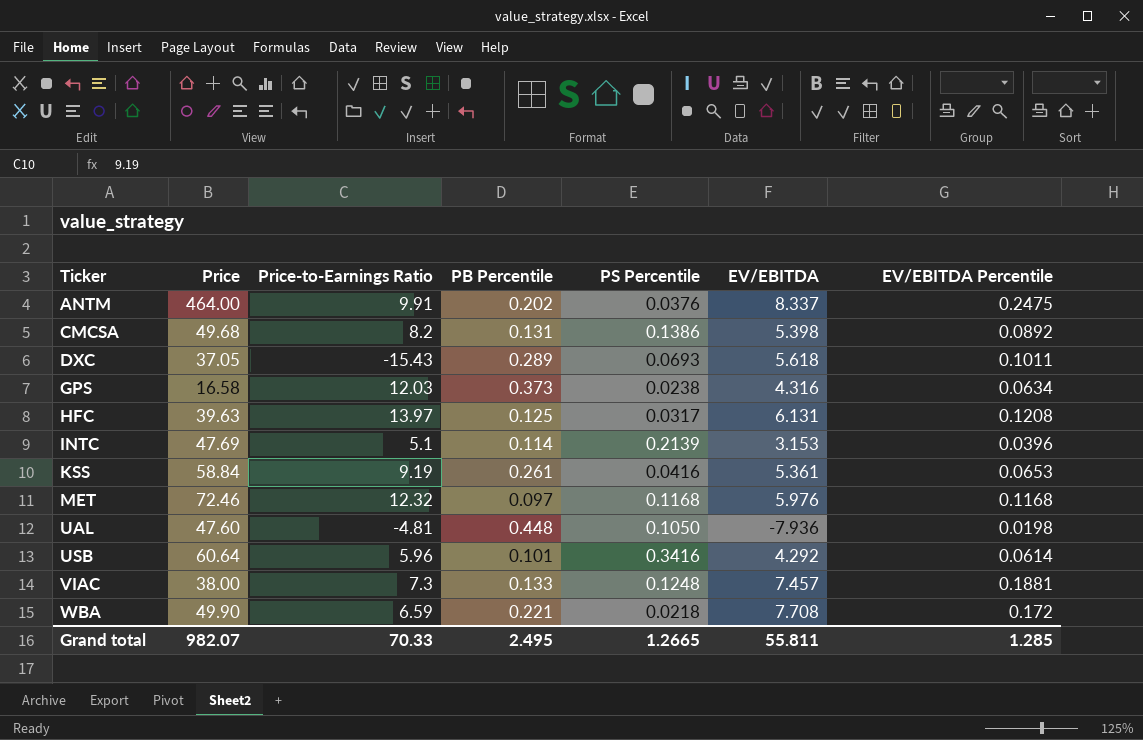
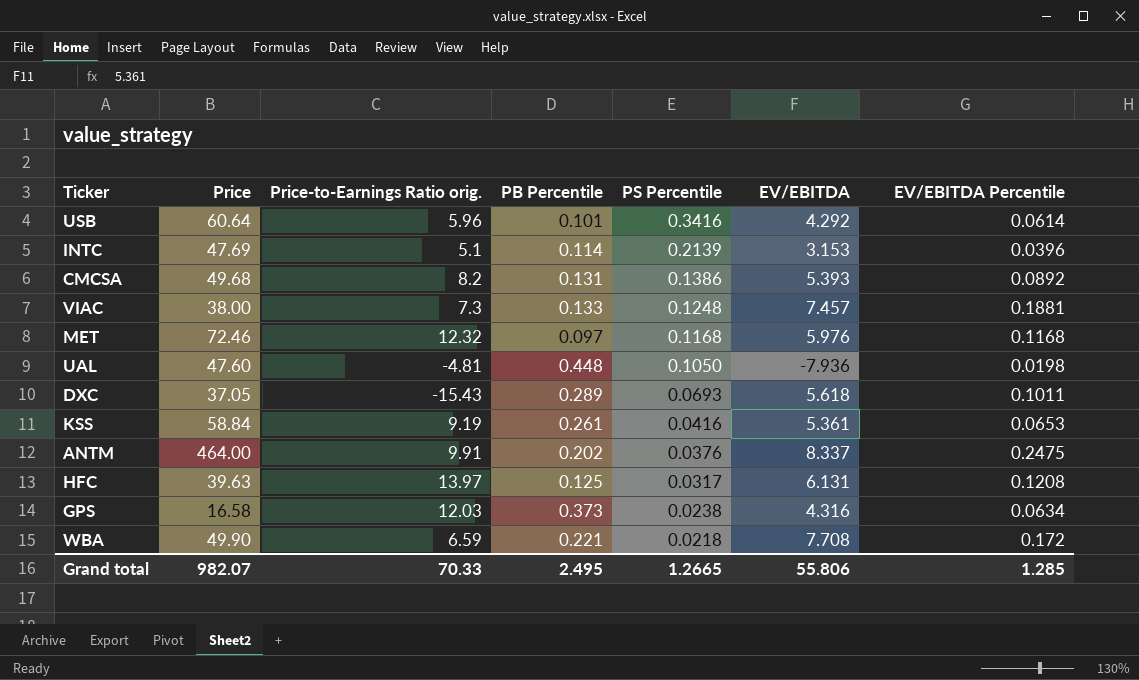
row order: Ticker ascending -> PS Percentile descending
column name: Price-to-Earnings Ratio -> Price-to-Earnings Ratio orig.
CMCSA | EV/EBITDA: 5.398 -> 5.393
Grand total | EV/EBITDA: 55.811 -> 55.806

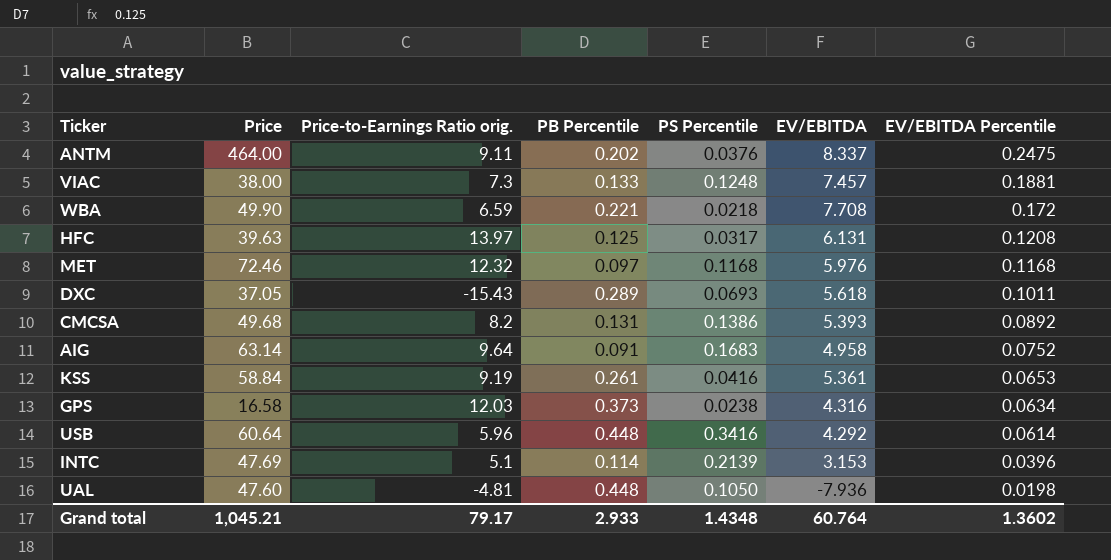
row order: PS Percentile descending -> EV/EBITDA Percentile descending
ANTM | Price-to-Earnings Ratio orig.: 9.91 -> 9.11
row AIG: none -> 63.14 | 9.64 | 0.091 | 0.1683 | 4.958 | 0.0752
USB | PB Percentile: 0.101 -> 0.448
Grand total | Price: 982.07 -> 1,045.21
Grand total | Price-to-Earnings Ratio orig.: 70.33 -> 79.17
Grand total | PB Percentile: 2.495 -> 2.933
Grand total | PS Percentile: 1.2665 -> 1.4348
Grand total | EV/EBITDA: 55.806 -> 60.764
Grand total | EV/EBITDA Percentile: 1.285 -> 1.3602

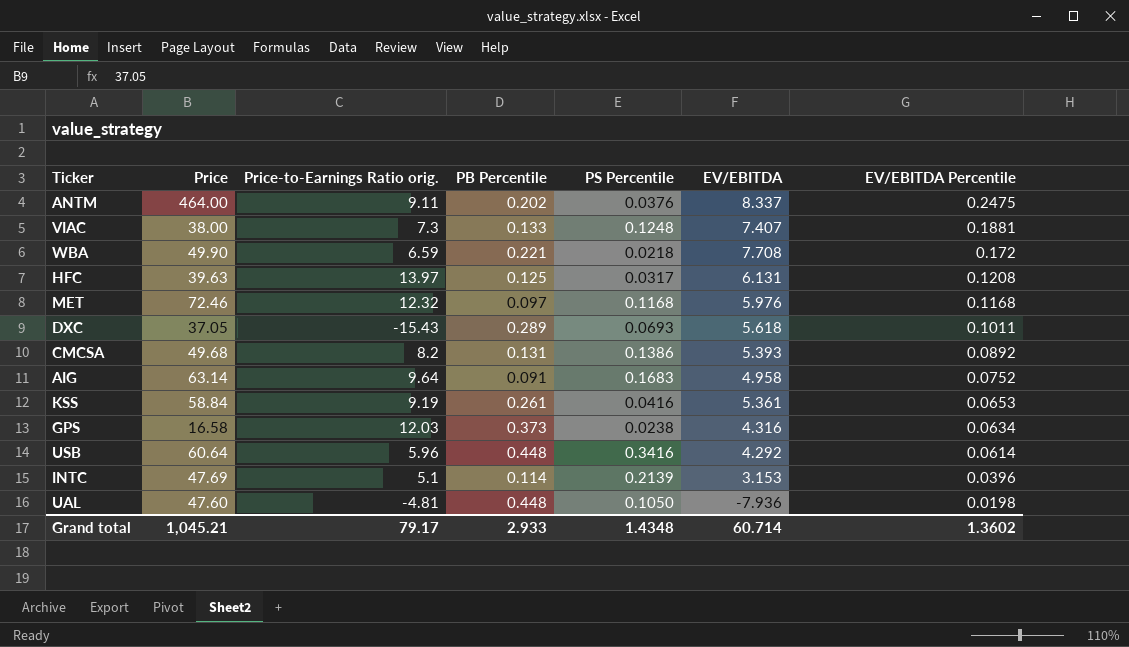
VIAC | EV/EBITDA: 7.457 -> 7.407
Grand total | EV/EBITDA: 60.764 -> 60.714

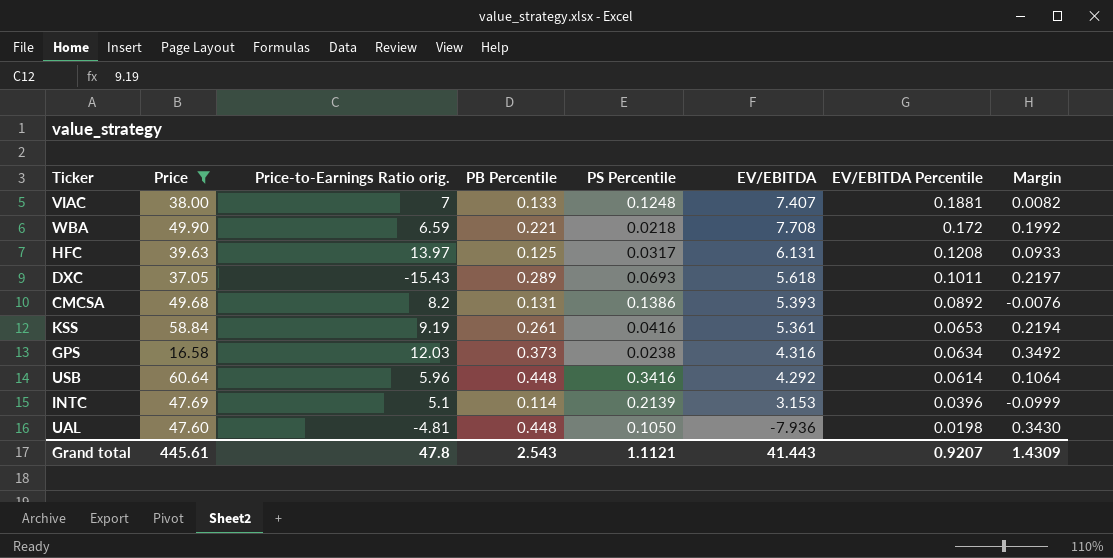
filter: none -> Price <= 60.64
column Margin | formula: none -> [PB Percentile] - [PS Percentile]
VIAC | Price-to-Earnings Ratio orig.: 7.3 -> 7
Grand total | Price: 1,045.21 -> 445.61
Grand total | Price-to-Earnings Ratio orig.: 79.17 -> 47.8
Grand total | PB Percentile: 2.933 -> 2.543
Grand total | PS Percentile: 1.4348 -> 1.1121
Grand total | EV/EBITDA: 60.714 -> 41.443
Grand total | EV/EBITDA Percentile: 1.3602 -> 0.9207

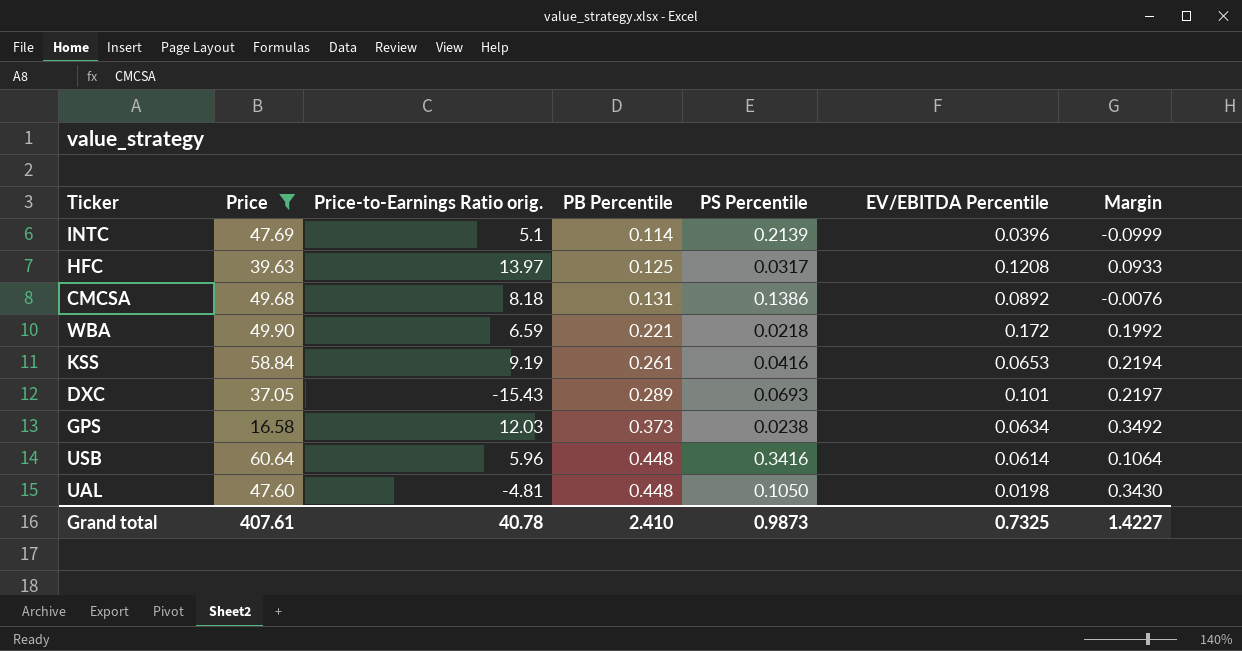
row order: EV/EBITDA Percentile descending -> PB Percentile ascending
column EV/EBITDA | position: 6 -> none
row VIAC: 38.00 | 7 | 0.133 | 0.1248 | 7.407 | 0.1881 | 0.0082 -> none
CMCSA | Price-to-Earnings Ratio orig.: 8.2 -> 8.18
DXC | EV/EBITDA Percentile: 0.1011 -> 0.101
Grand total | Price: 445.61 -> 407.61
Grand total | Price-to-Earnings Ratio orig.: 47.8 -> 40.78
Grand total | PB Percentile: 2.543 -> 2.410
Grand total | PS Percentile: 1.1121 -> 0.9873
Grand total | EV/EBITDA Percentile: 0.9207 -> 0.7325
Grand total | Margin: 1.4309 -> 1.4227

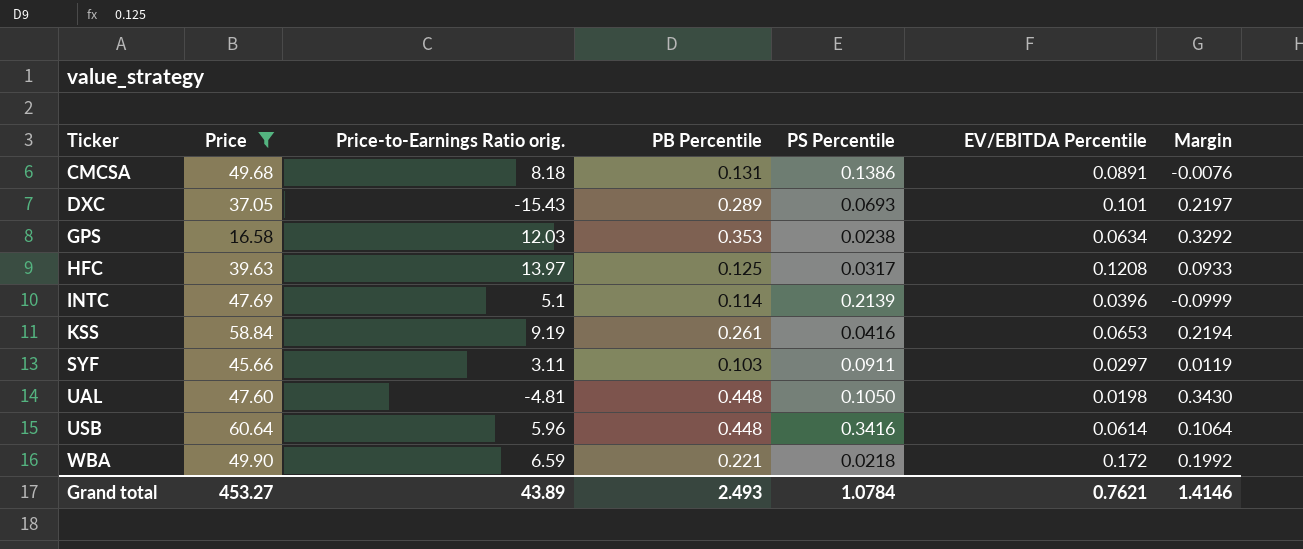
row order: PB Percentile ascending -> Ticker ascending
CMCSA | EV/EBITDA Percentile: 0.0892 -> 0.0891
GPS | PB Percentile: 0.373 -> 0.353
GPS | Margin: 0.3492 -> 0.3292
row SYF: none -> 45.66 | 3.11 | 0.103 | 0.0911 | 0.0297 | 0.0119
Grand total | Price: 407.61 -> 453.27
Grand total | Price-to-Earnings Ratio orig.: 40.78 -> 43.89
Grand total | PB Percentile: 2.410 -> 2.493
Grand total | PS Percentile: 0.9873 -> 1.0784
Grand total | EV/EBITDA Percentile: 0.7325 -> 0.7621
Grand total | Margin: 1.4227 -> 1.4146

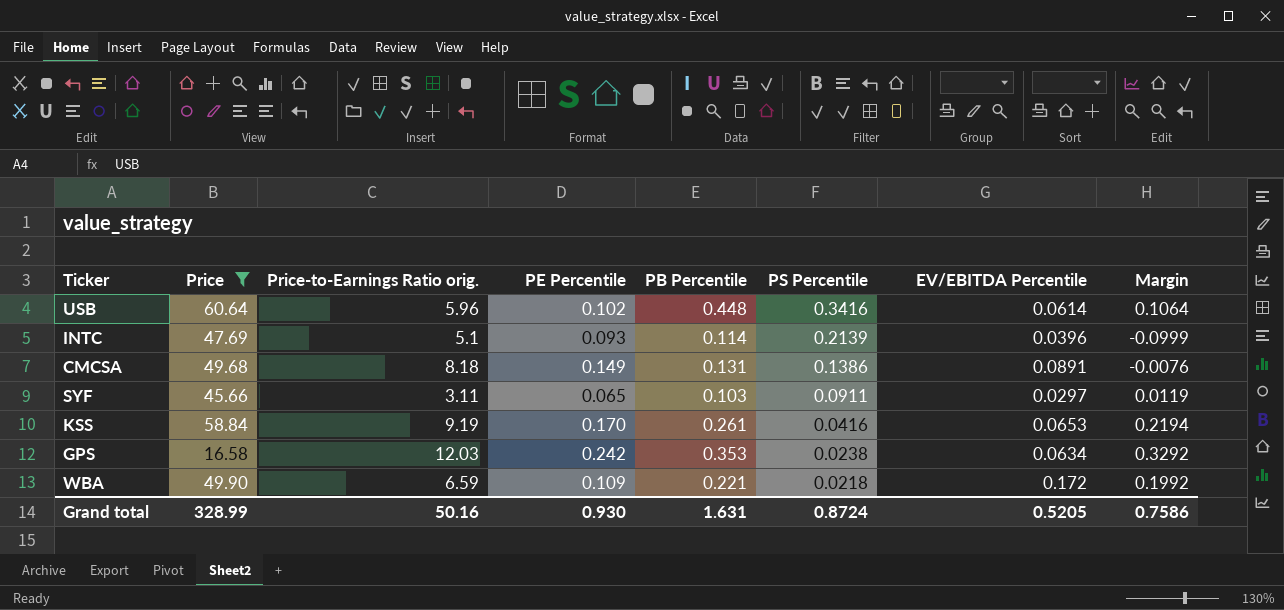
row order: Ticker ascending -> PS Percentile descending
column PE Percentile | position: none -> 4
row DXC: 37.05 | -15.43 | 0.289 | 0.0693 | 0.101 | 0.2197 -> none
row HFC: 39.63 | 13.97 | 0.125 | 0.0317 | 0.1208 | 0.0933 -> none
row UAL: 47.60 | -4.81 | 0.448 | 0.1050 | 0.0198 | 0.3430 -> none
Grand total | Price: 453.27 -> 328.99
Grand total | Price-to-Earnings Ratio orig.: 43.89 -> 50.16
Grand total | PB Percentile: 2.493 -> 1.631
Grand total | PS Percentile: 1.0784 -> 0.8724
Grand total | EV/EBITDA Percentile: 0.7621 -> 0.5205
Grand total | Margin: 1.4146 -> 0.7586

